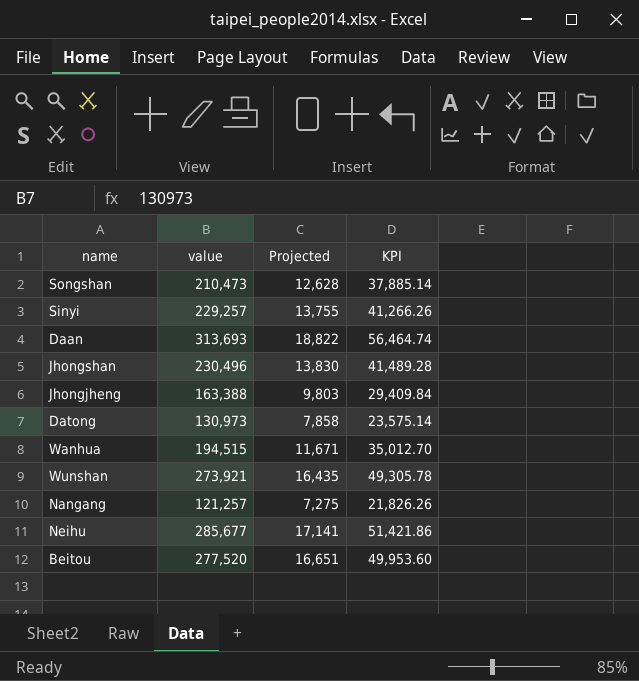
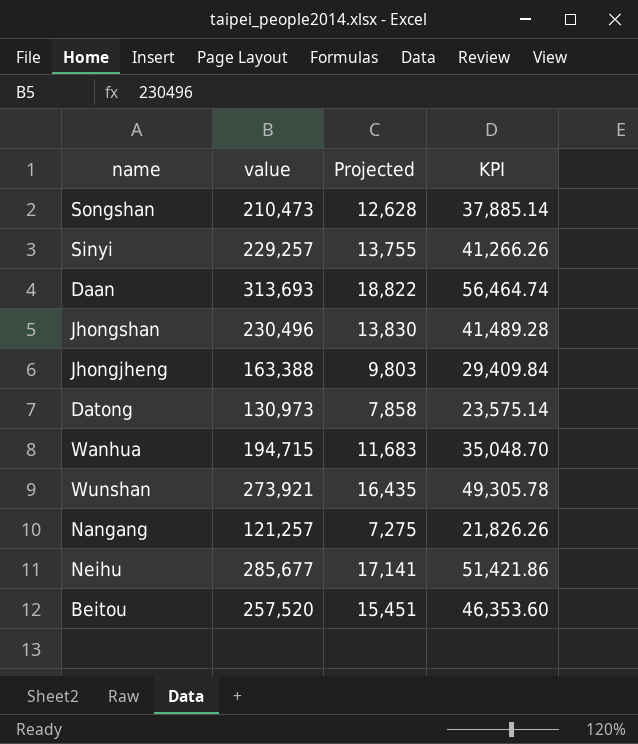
Wanhua | value: 194,515 -> 194,715
Wanhua | Projected: 11,671 -> 11,683
Wanhua | KPI: 35,012.70 -> 35,048.70
Beitou | value: 277,520 -> 257,520
Beitou | Projected: 16,651 -> 15,451
Beitou | KPI: 49,953.60 -> 46,353.60

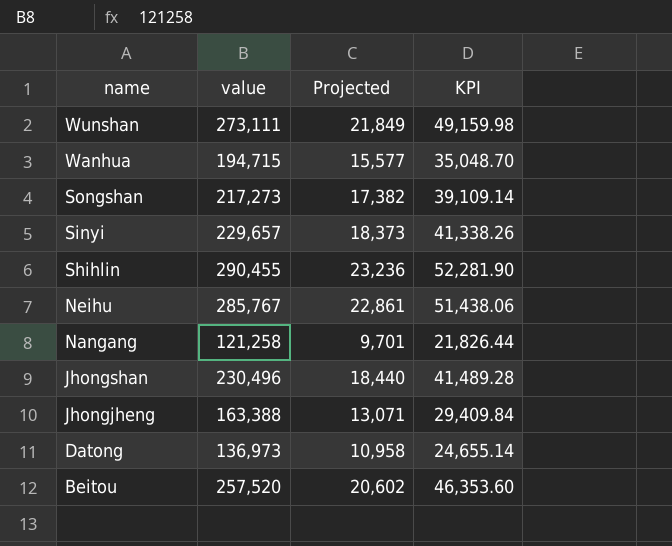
row order: none -> name descending
column Projected | formula: [value] * 0.06 -> [value] * 0.08
row Daan: 313,693 | 18,822 | 56,464.74 -> none
Wunshan | value: 273,921 -> 273,111
Wunshan | KPI: 49,305.78 -> 49,159.98
Songshan | value: 210,473 -> 217,273
Songshan | KPI: 37,885.14 -> 39,109.14
Sinyi | value: 229,257 -> 229,657
Sinyi | KPI: 41,266.26 -> 41,338.26
row Shihlin: none -> 290,455 | 23,236 | 52,281.90
Neihu | value: 285,677 -> 285,767
Neihu | KPI: 51,421.86 -> 51,438.06
Nangang | value: 121,257 -> 121,258
Nangang | KPI: 21,826.26 -> 21,826.44
Datong | value: 130,973 -> 136,973
Datong | KPI: 23,575.14 -> 24,655.14

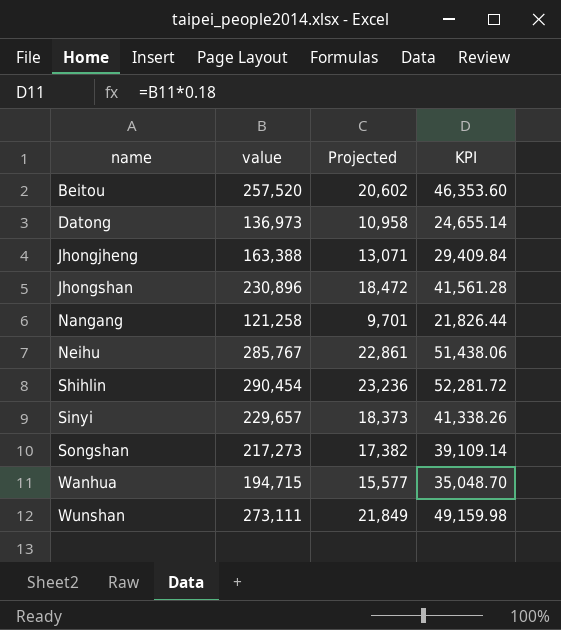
row order: name descending -> name ascending
Jhongshan | value: 230,496 -> 230,896
Jhongshan | Projected: 18,440 -> 18,472
Jhongshan | KPI: 41,489.28 -> 41,561.28
Shihlin | value: 290,455 -> 290,454
Shihlin | KPI: 52,281.90 -> 52,281.72

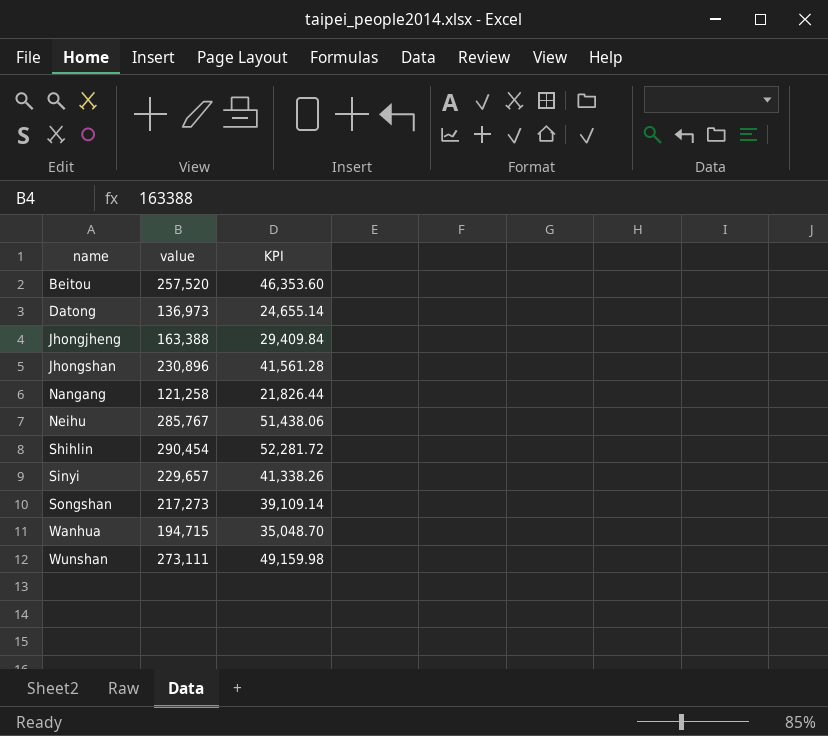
column Projected | formula: [value] * 0.08 -> none

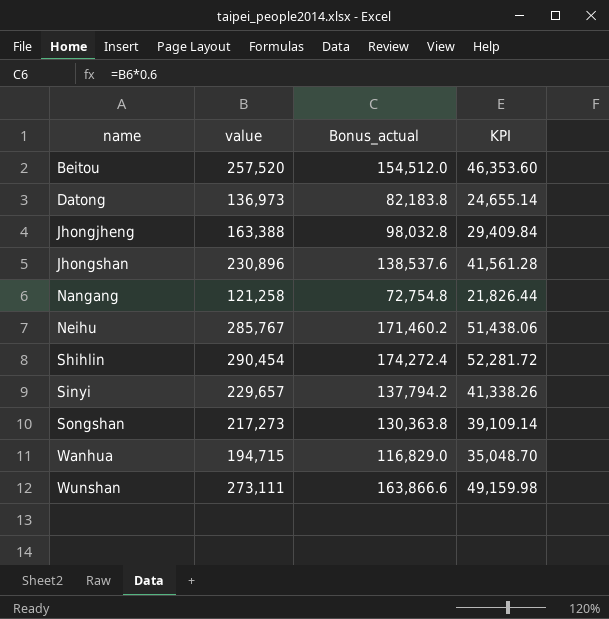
column Bonus_actual | formula: none -> [value] * 0.6

